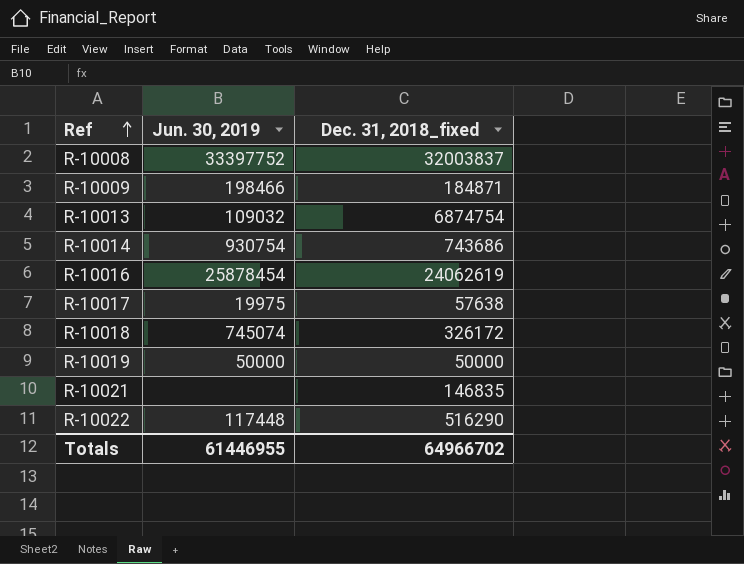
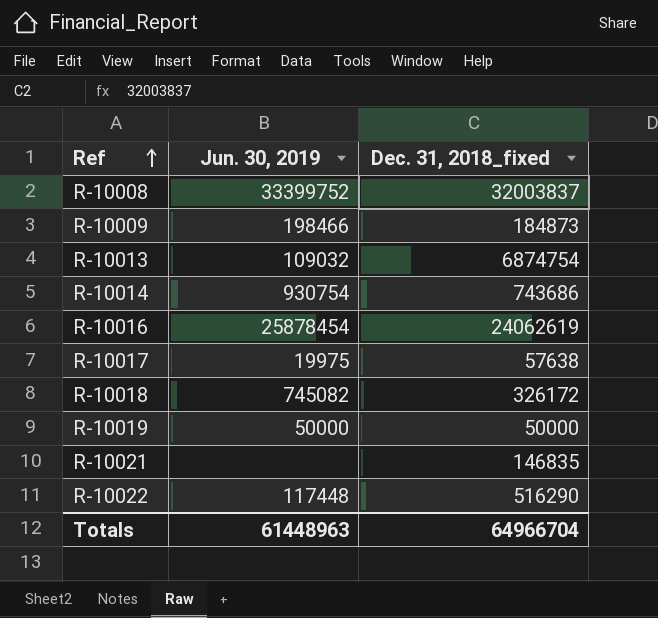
R-10008 | Jun. 30, 2019: 33397752 -> 33399752
R-10009 | Dec. 31, 2018_fixed: 184871 -> 184873
R-10018 | Jun. 30, 2019: 745074 -> 745082
Totals | Jun. 30, 2019: 61446955 -> 61448963
Totals | Dec. 31, 2018_fixed: 64966702 -> 64966704

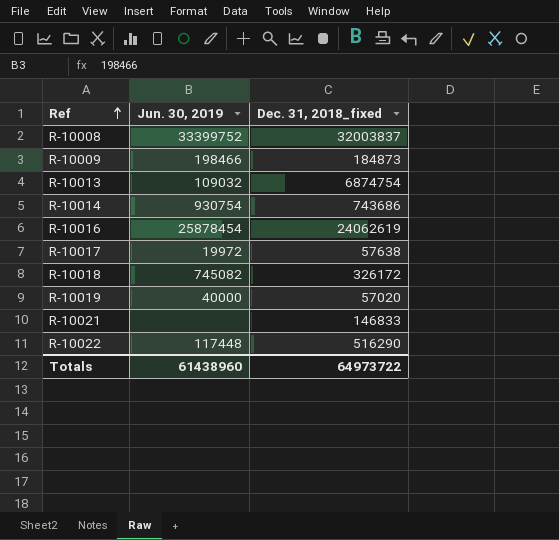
R-10017 | Jun. 30, 2019: 19975 -> 19972
R-10019 | Jun. 30, 2019: 50000 -> 40000
R-10019 | Dec. 31, 2018_fixed: 50000 -> 57020
R-10021 | Dec. 31, 2018_fixed: 146835 -> 146833
Totals | Jun. 30, 2019: 61448963 -> 61438960
Totals | Dec. 31, 2018_fixed: 64966704 -> 64973722

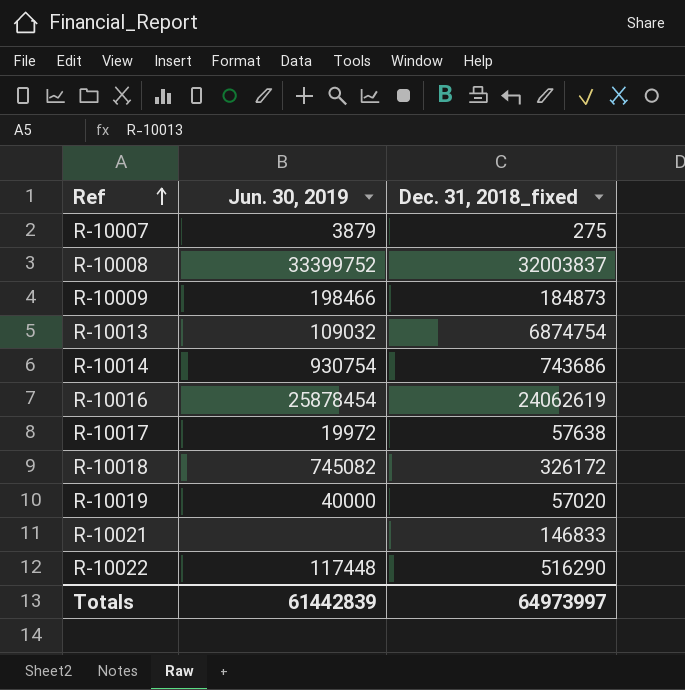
row R-10007: none -> 3879 | 275
Totals | Jun. 30, 2019: 61438960 -> 61442839
Totals | Dec. 31, 2018_fixed: 64973722 -> 64973997

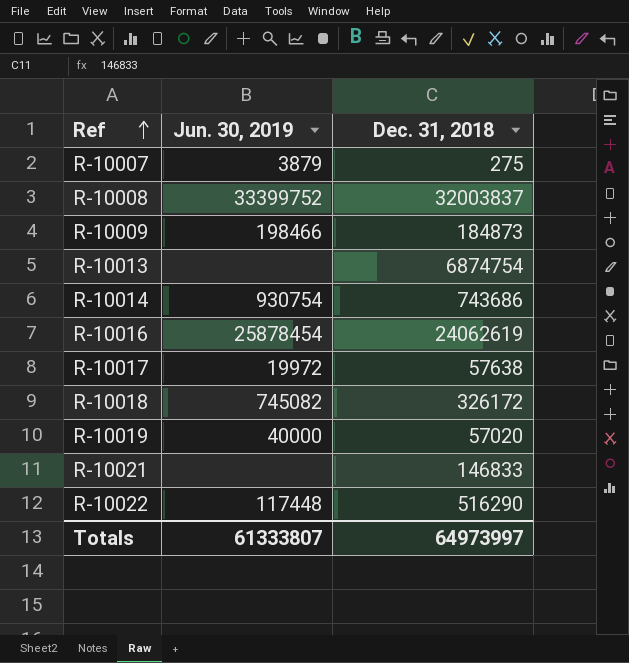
column name: Dec. 31, 2018_fixed -> Dec. 31, 2018
R-10013 | Jun. 30, 2019: 109032 -> none
Totals | Jun. 30, 2019: 61442839 -> 61333807

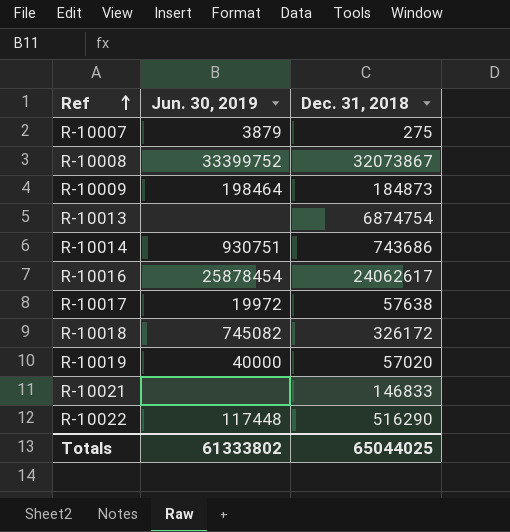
R-10008 | Dec. 31, 2018: 32003837 -> 32073867
R-10009 | Jun. 30, 2019: 198466 -> 198464
R-10014 | Jun. 30, 2019: 930754 -> 930751
R-10016 | Dec. 31, 2018: 24062619 -> 24062617
Totals | Jun. 30, 2019: 61333807 -> 61333802
Totals | Dec. 31, 2018: 64973997 -> 65044025

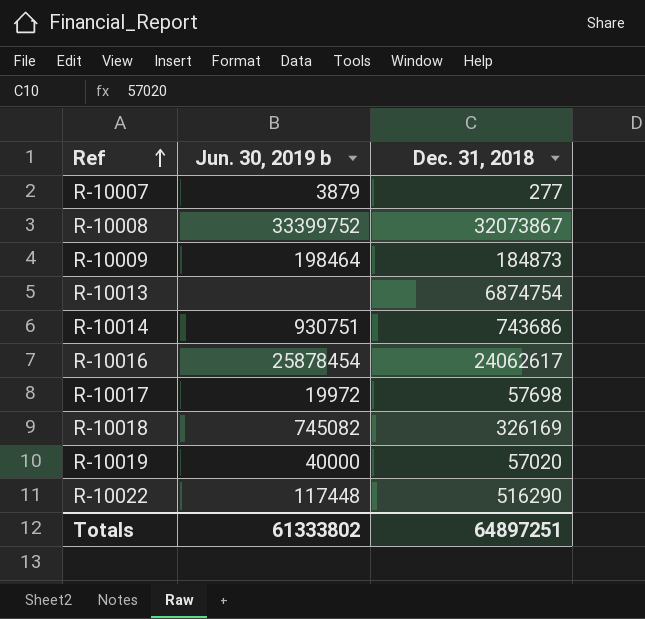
column name: Jun. 30, 2019 -> Jun. 30, 2019 b
row R-10021: none | 146833 -> none
R-10007 | Dec. 31, 2018: 275 -> 277
R-10017 | Dec. 31, 2018: 57638 -> 57698
R-10018 | Dec. 31, 2018: 326172 -> 326169
Totals | Dec. 31, 2018: 65044025 -> 64897251

